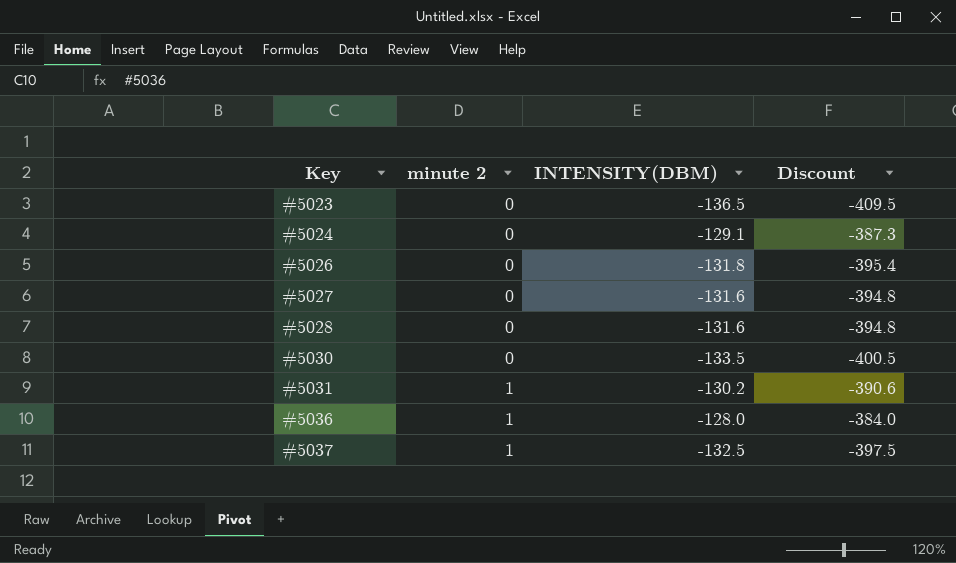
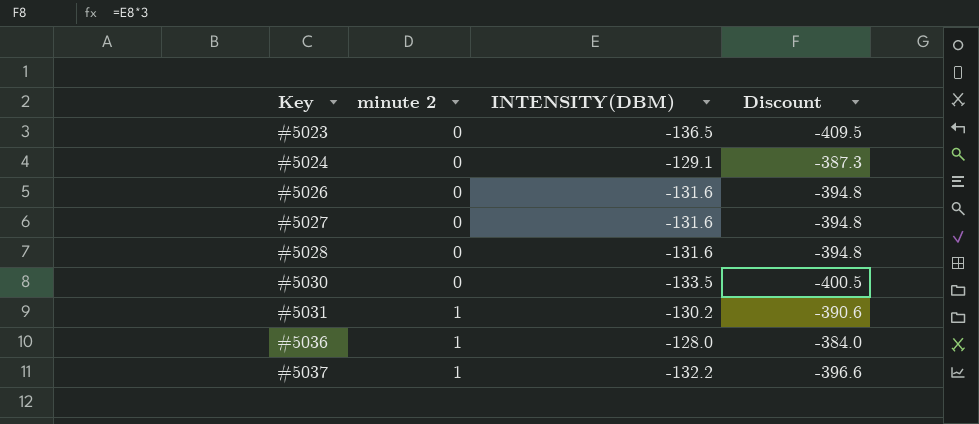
#5026 | INTENSITY(DBM): -131.8 -> -131.6
#5026 | Discount: -395.4 -> -394.8
#5037 | INTENSITY(DBM): -132.5 -> -132.2
#5037 | Discount: -397.5 -> -396.6

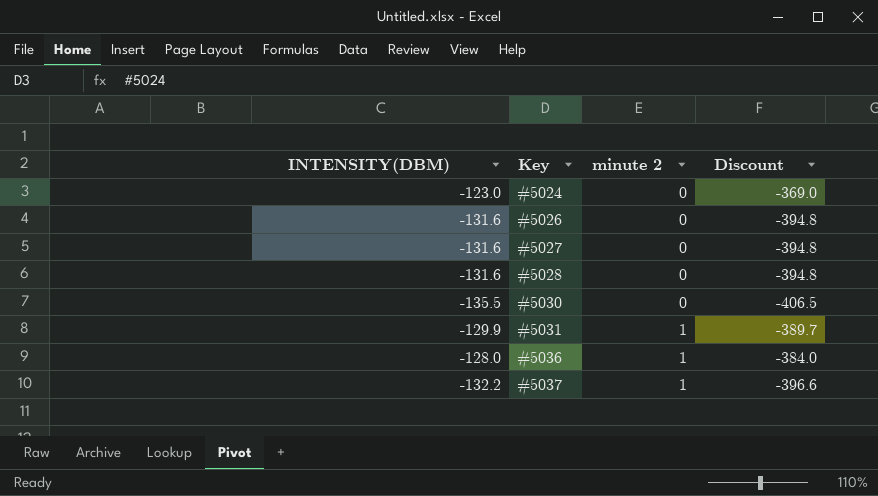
column INTENSITY(DBM) | position: 3 -> 1
row #5023: 0 | -136.5 | -409.5 -> none
#5024 | INTENSITY(DBM): -129.1 -> -123.0
#5024 | Discount: -387.3 -> -369.0
#5030 | INTENSITY(DBM): -133.5 -> -135.5
#5030 | Discount: -400.5 -> -406.5
#5031 | INTENSITY(DBM): -130.2 -> -129.9
#5031 | Discount: -390.6 -> -389.7

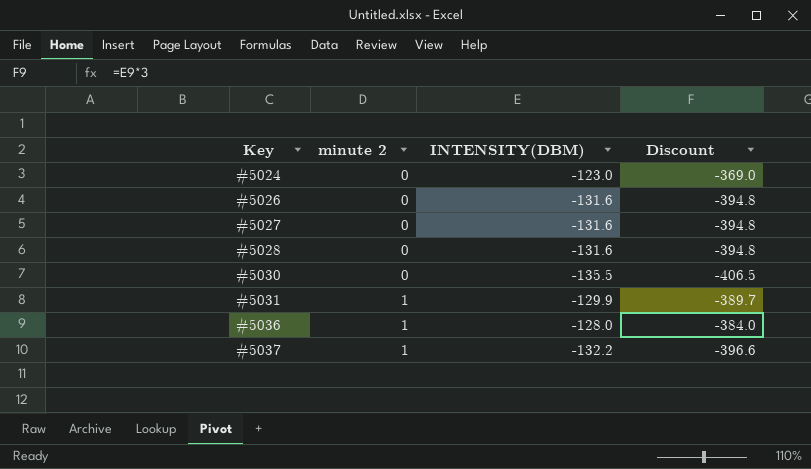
column INTENSITY(DBM) | position: 1 -> 3

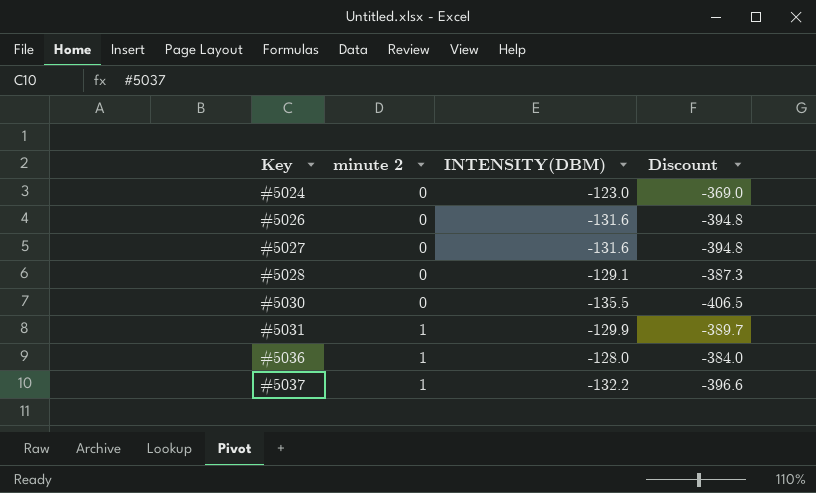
#5028 | INTENSITY(DBM): -131.6 -> -129.1
#5028 | Discount: -394.8 -> -387.3

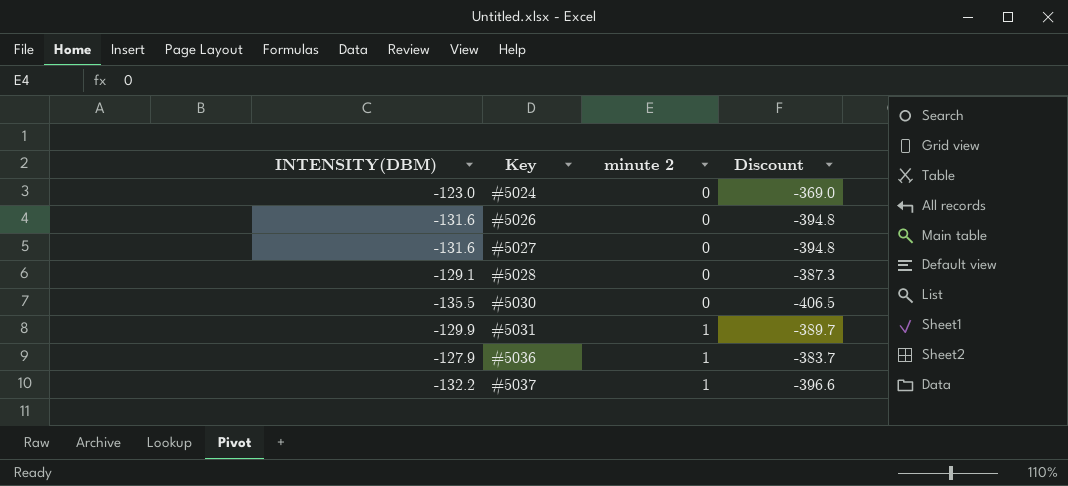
column INTENSITY(DBM) | position: 3 -> 1
#5036 | INTENSITY(DBM): -128.0 -> -127.9
#5036 | Discount: -384.0 -> -383.7

